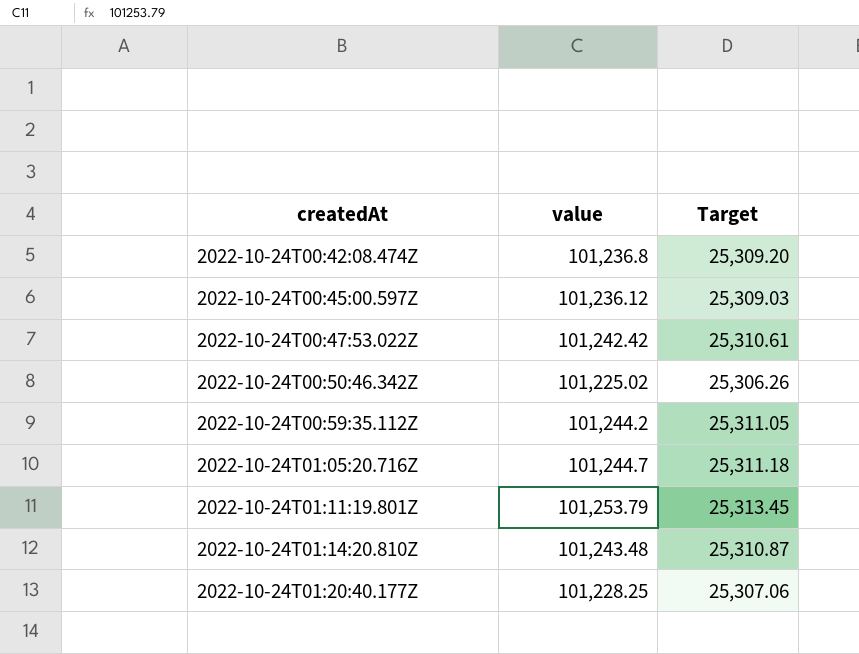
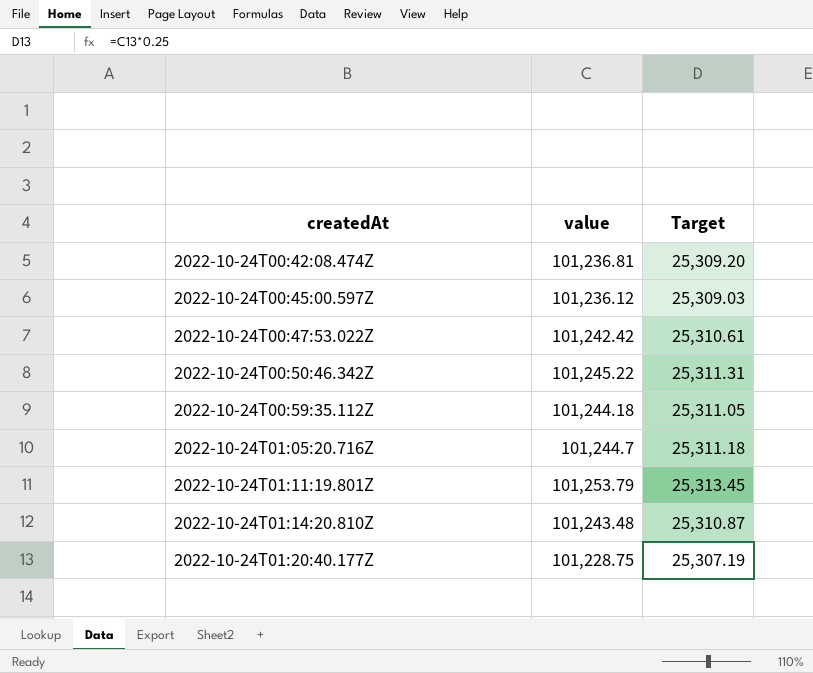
2022-10-24T00:42:08.474Z | value: 101,236.8 -> 101,236.81
2022-10-24T00:50:46.342Z | value: 101,225.02 -> 101,245.22
2022-10-24T00:50:46.342Z | Target: 25,306.26 -> 25,311.31
2022-10-24T00:59:35.112Z | value: 101,244.2 -> 101,244.18
2022-10-24T01:20:40.177Z | value: 101,228.25 -> 101,228.75
2022-10-24T01:20:40.177Z | Target: 25,307.06 -> 25,307.19

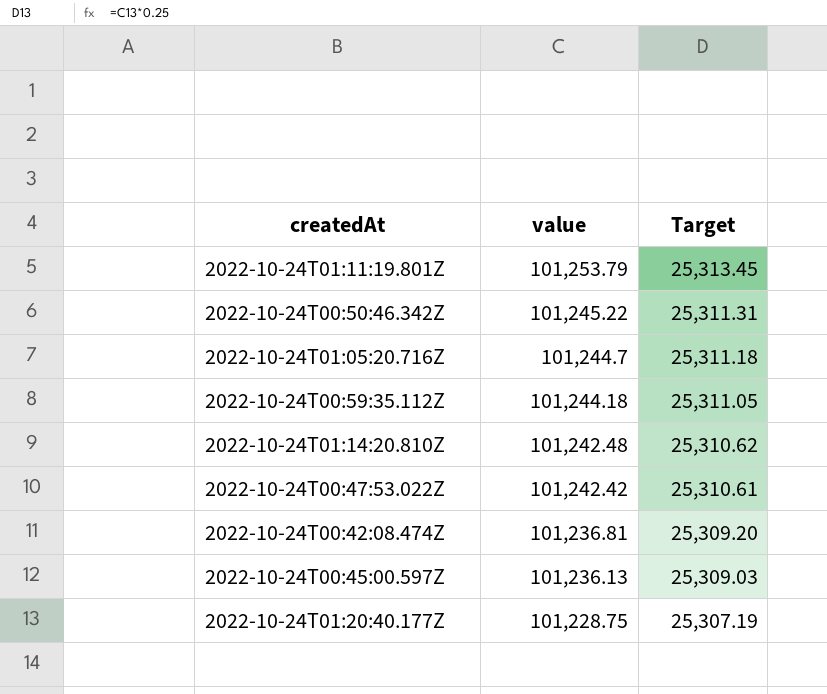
row order: createdAt ascending -> value descending
2022-10-24T01:14:20.810Z | value: 101,243.48 -> 101,242.48
2022-10-24T01:14:20.810Z | Target: 25,310.87 -> 25,310.62
2022-10-24T00:45:00.597Z | value: 101,236.12 -> 101,236.13

